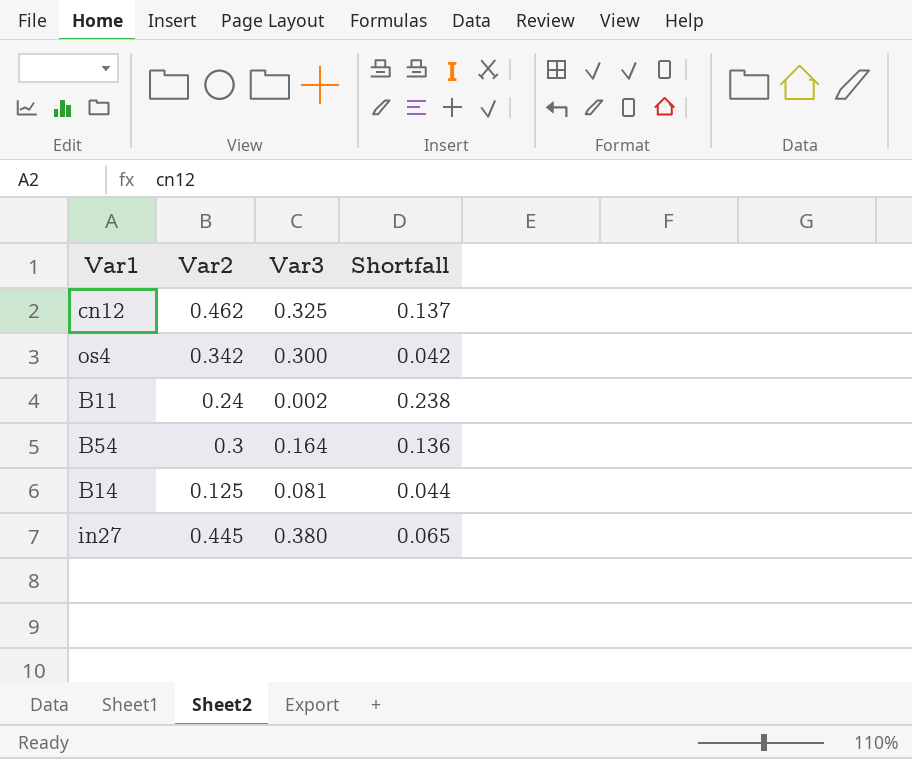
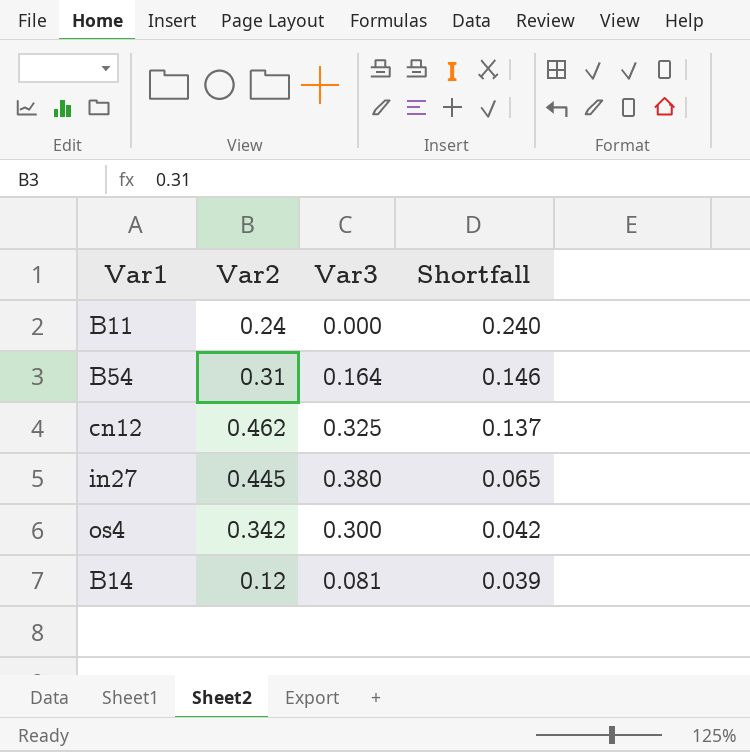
row order: none -> Shortfall descending
B11 | Var3: 0.002 -> 0.000
B11 | Shortfall: 0.238 -> 0.240
B54 | Var2: 0.3 -> 0.31
B54 | Shortfall: 0.136 -> 0.146
B14 | Var2: 0.125 -> 0.12
B14 | Shortfall: 0.044 -> 0.039

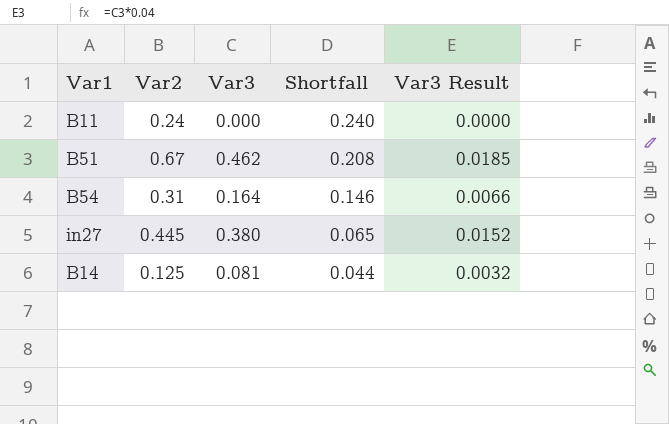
column Var3 Result | formula: none -> [Var3] * 0.04
row cn12: 0.462 | 0.325 | 0.137 -> none
row os4: 0.342 | 0.300 | 0.042 -> none
row B51: none -> 0.67 | 0.462 | 0.208 | 0.0185
B14 | Var2: 0.12 -> 0.125
B14 | Shortfall: 0.039 -> 0.044

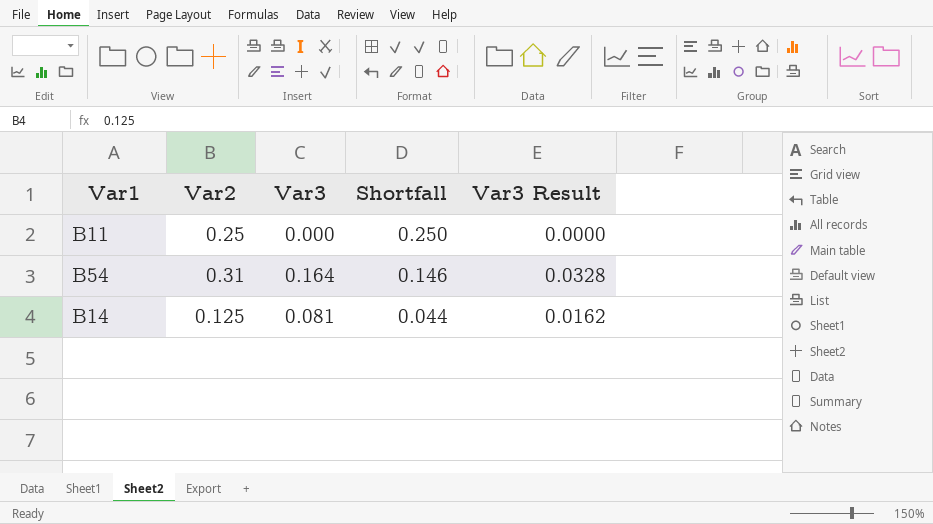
column Var3 Result | formula: [Var3] * 0.04 -> [Var3] * 0.2
row B51: 0.67 | 0.462 | 0.208 | 0.0185 -> none
row in27: 0.445 | 0.380 | 0.065 | 0.0152 -> none
B11 | Var2: 0.24 -> 0.25
B11 | Shortfall: 0.240 -> 0.250

